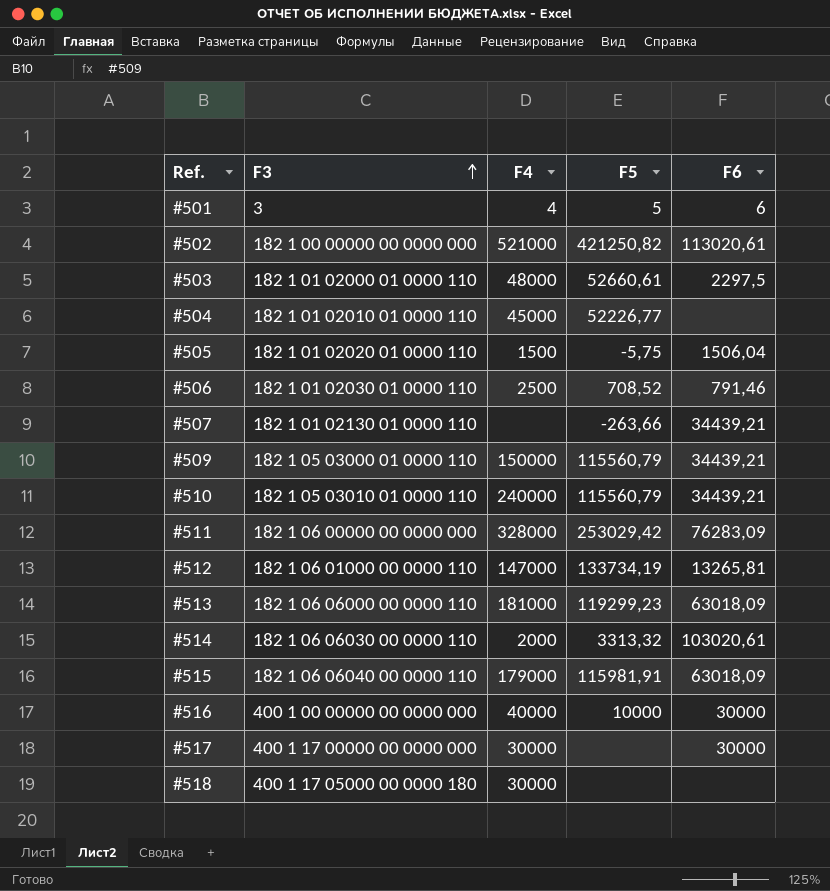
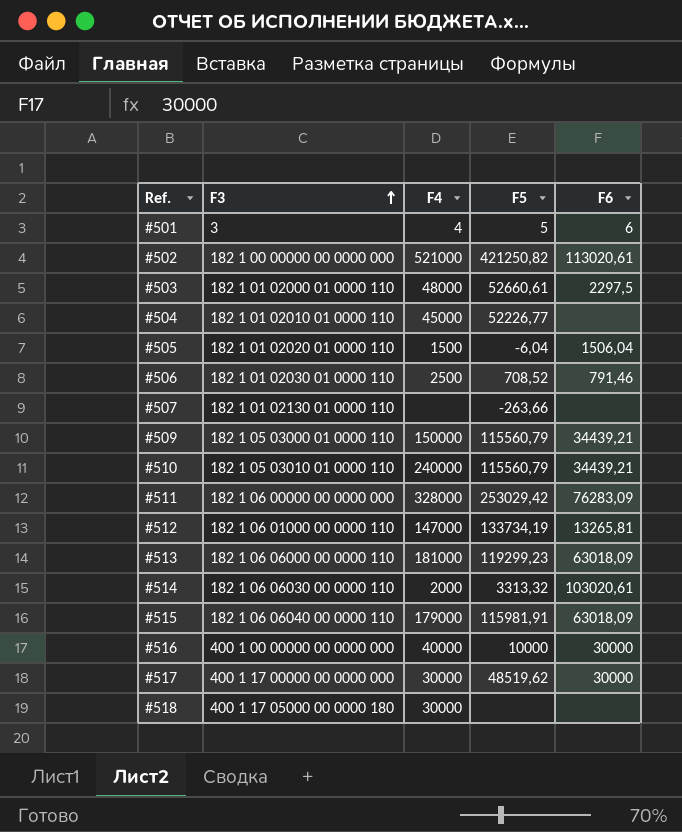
#505 | F5: -5,75 -> -6,04
#507 | F6: 34439,21 -> none
#517 | F5: none -> 48519,62

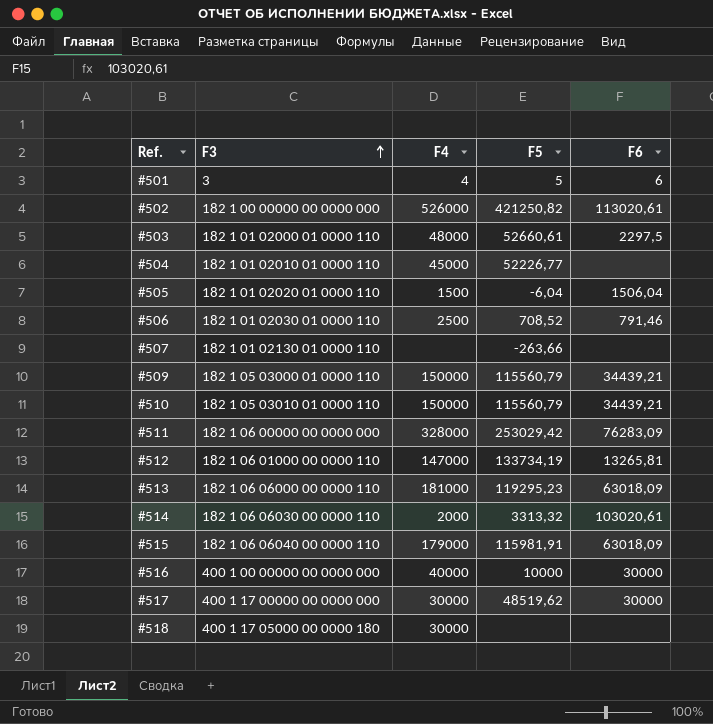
#502 | F4: 521000 -> 526000
#510 | F4: 240000 -> 150000
#513 | F5: 119299,23 -> 119295,23

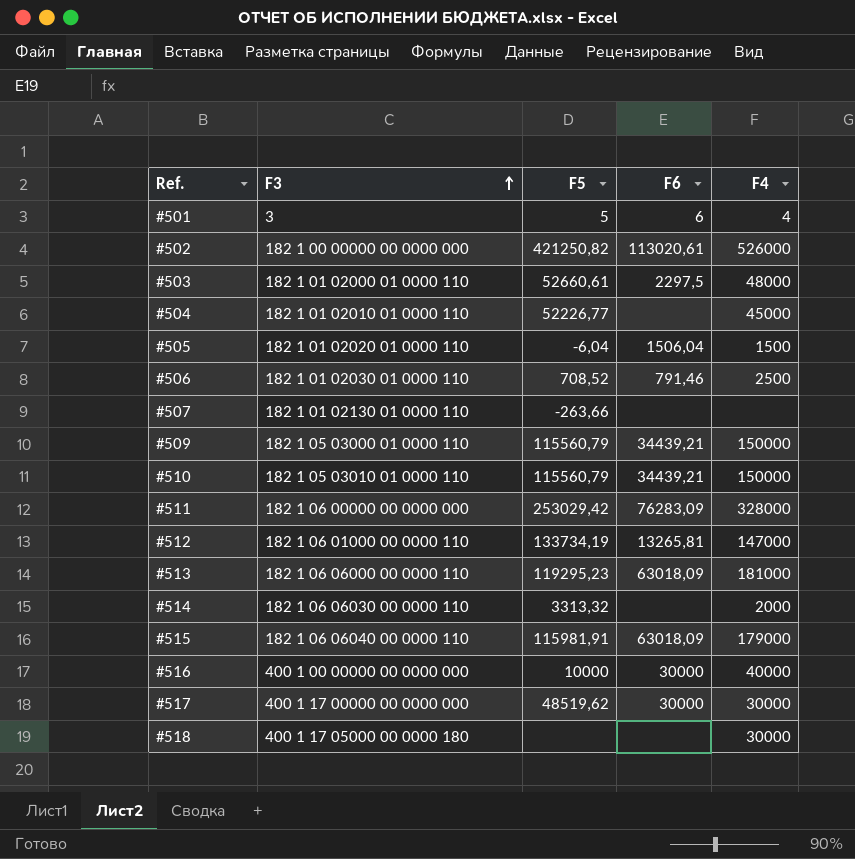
column F4 | position: 3 -> 5
#514 | F6: 103020,61 -> none

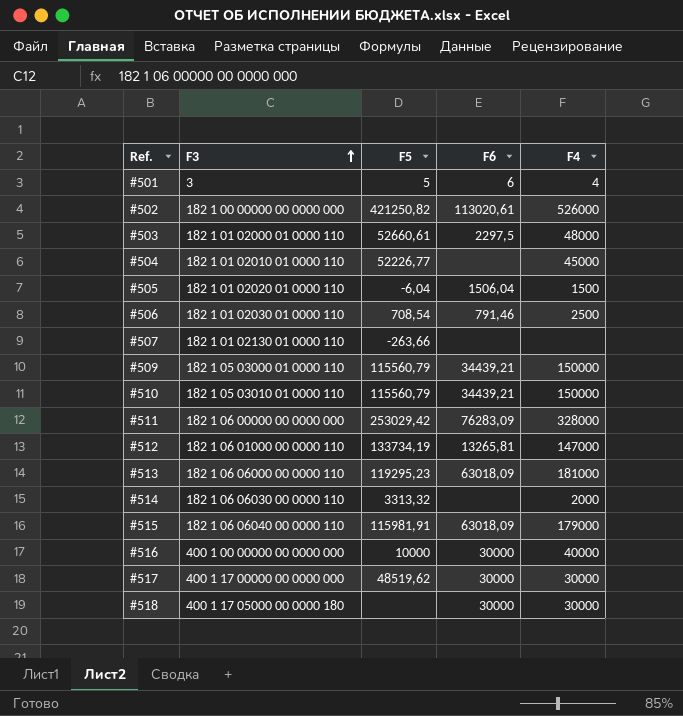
#506 | F5: 708,52 -> 708,54
#518 | F6: none -> 30000

